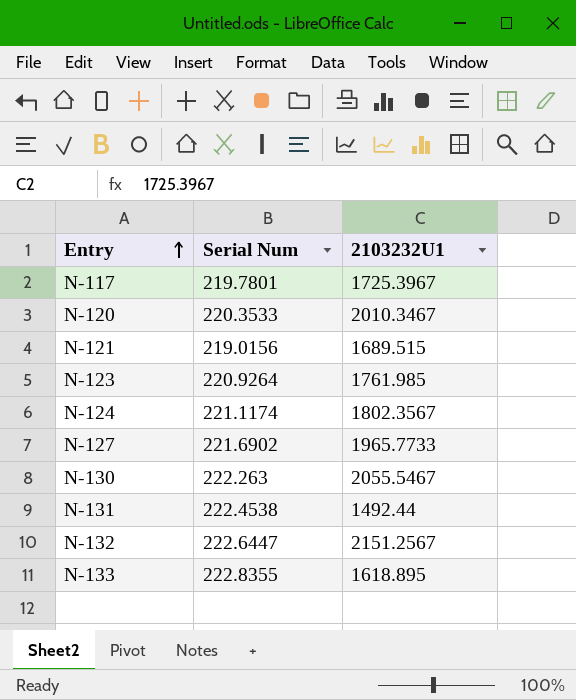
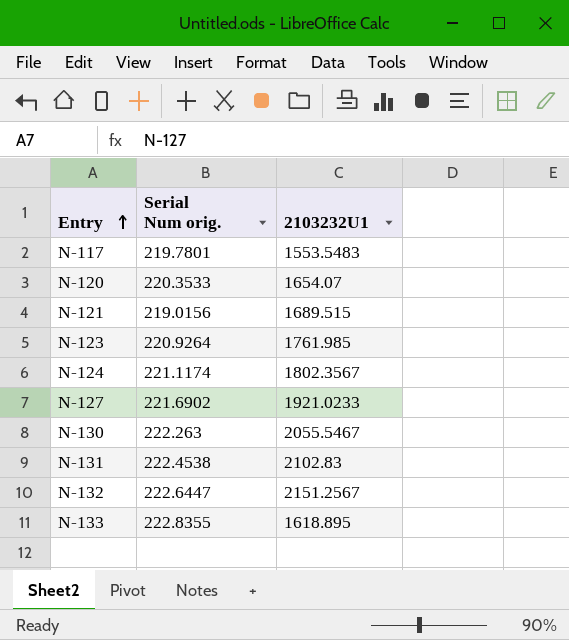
column name: Serial Num -> Serial Num orig.
N-117 | 2103232U1: 1725.3967 -> 1553.5483
N-120 | 2103232U1: 2010.3467 -> 1654.07
N-127 | 2103232U1: 1965.7733 -> 1921.0233
N-131 | 2103232U1: 1492.44 -> 2102.83

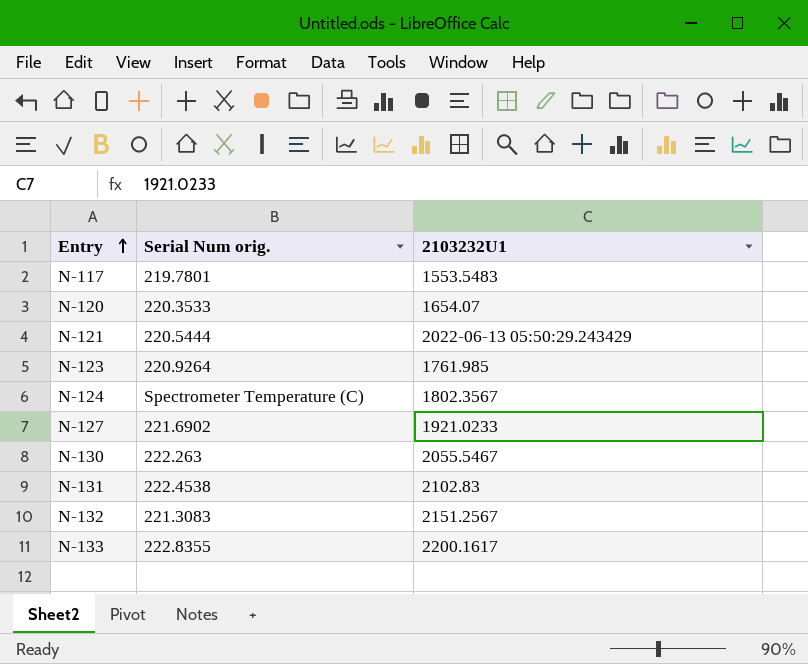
N-121 | Serial Num orig.: 219.0156 -> 220.5444
N-121 | 2103232U1: 1689.515 -> 2022-06-13 05:50:29.243429
N-124 | Serial Num orig.: 221.1174 -> Spectrometer Temperature (C)
N-132 | Serial Num orig.: 222.6447 -> 221.3083
N-133 | 2103232U1: 1618.895 -> 2200.1617

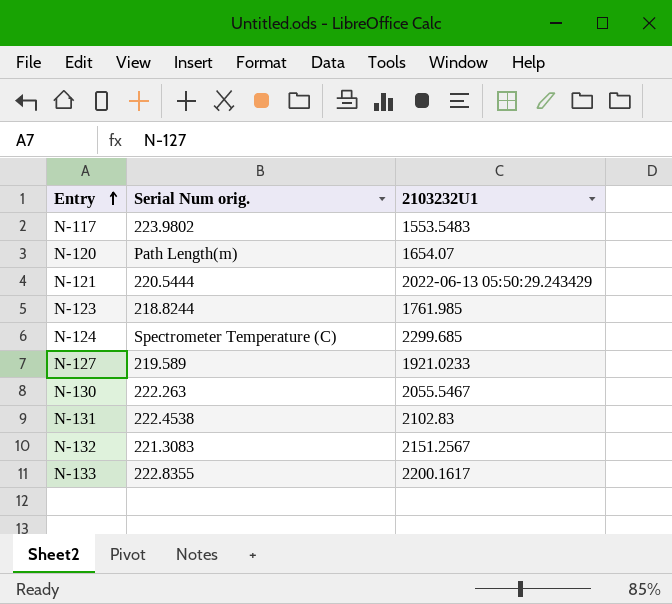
N-117 | Serial Num orig.: 219.7801 -> 223.9802
N-120 | Serial Num orig.: 220.3533 -> Path Length(m)
N-123 | Serial Num orig.: 220.9264 -> 218.8244
N-124 | 2103232U1: 1802.3567 -> 2299.685
N-127 | Serial Num orig.: 221.6902 -> 219.589

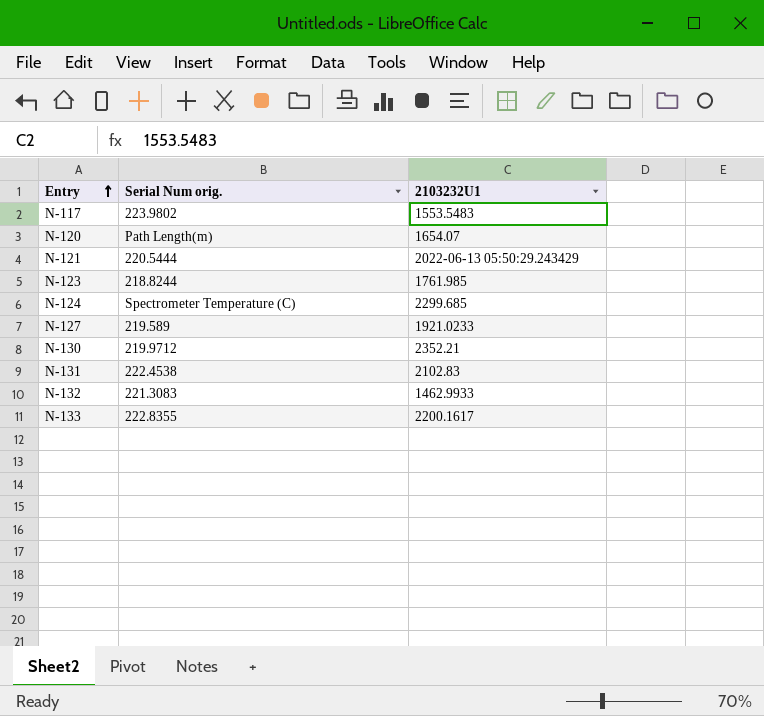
N-130 | Serial Num orig.: 222.263 -> 219.9712
N-130 | 2103232U1: 2055.5467 -> 2352.21
N-132 | 2103232U1: 2151.2567 -> 1462.9933

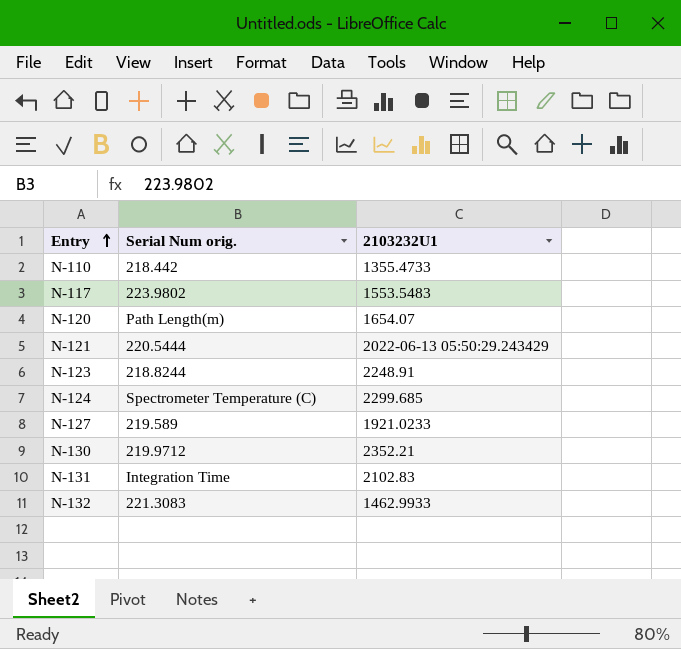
row N-133: 222.8355 | 2200.1617 -> none
row N-110: none -> 218.442 | 1355.4733
N-123 | 2103232U1: 1761.985 -> 2248.91
N-131 | Serial Num orig.: 222.4538 -> Integration Time

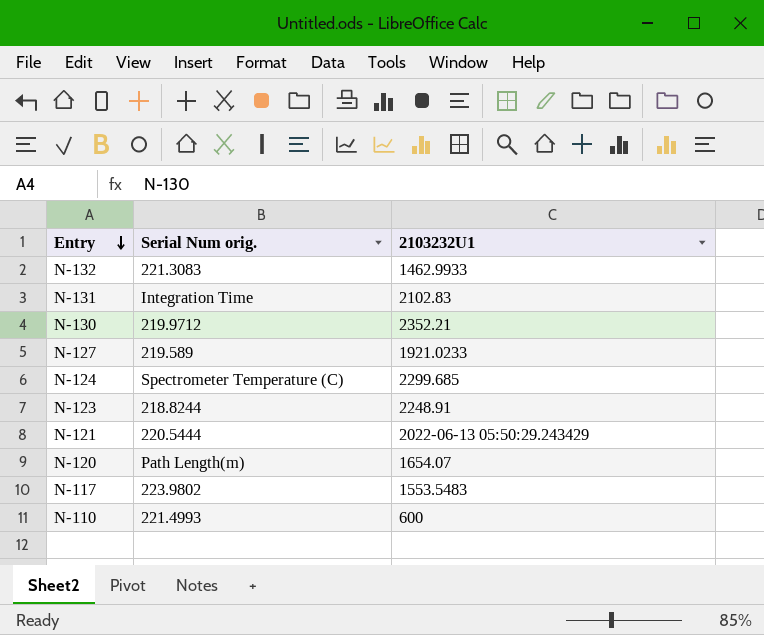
row order: Entry ascending -> Entry descending
N-110 | Serial Num orig.: 218.442 -> 221.4993
N-110 | 2103232U1: 1355.4733 -> 600

